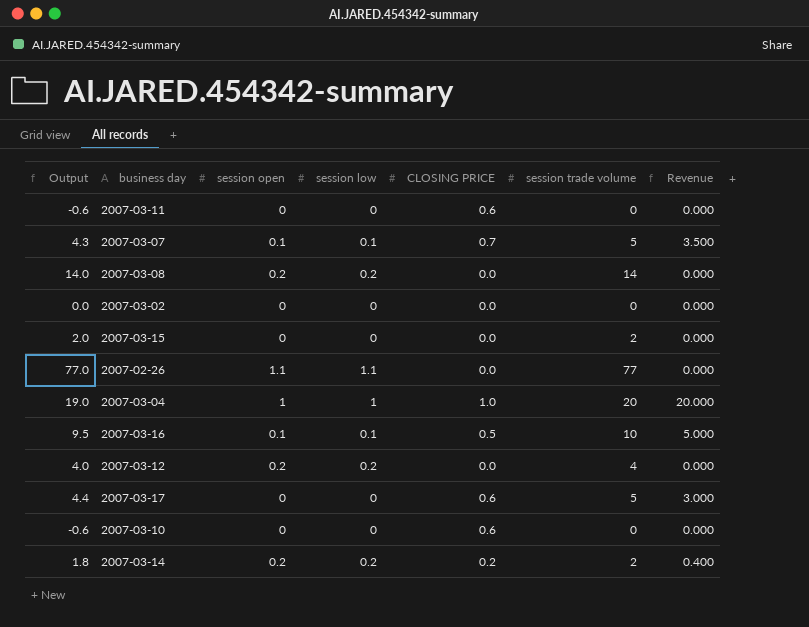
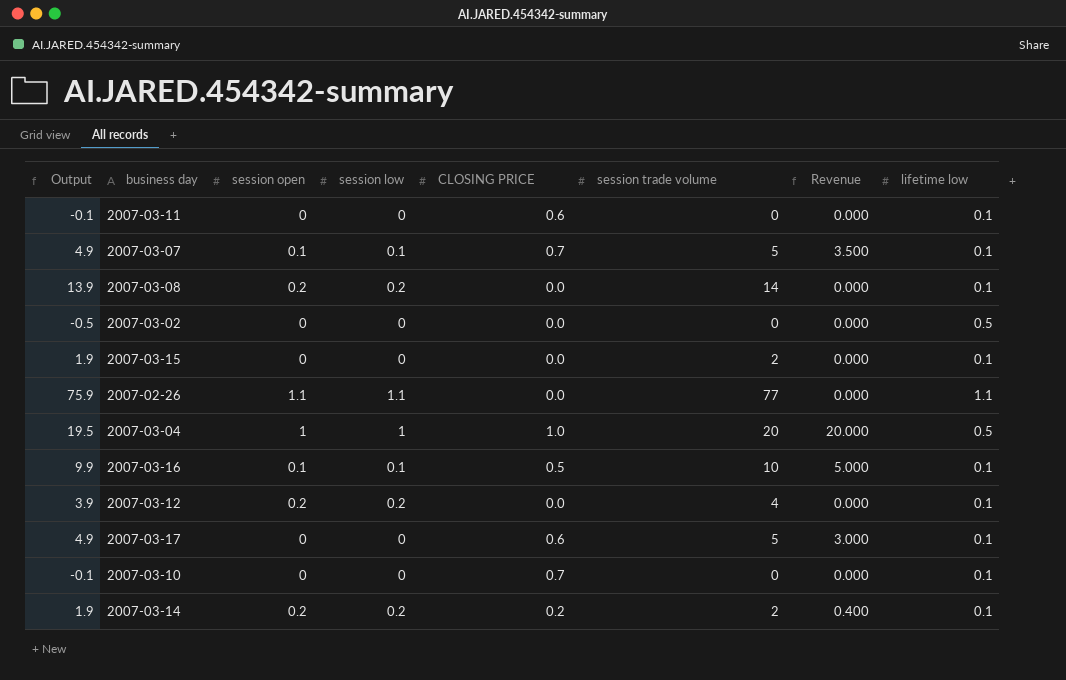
column Output | formula: [session trade volume] - [CLOSING PRICE] -> [session trade volume] - [lifetime low]
column lifetime low | position: none -> 8
2007-03-10 | CLOSING PRICE: 0.6 -> 0.7

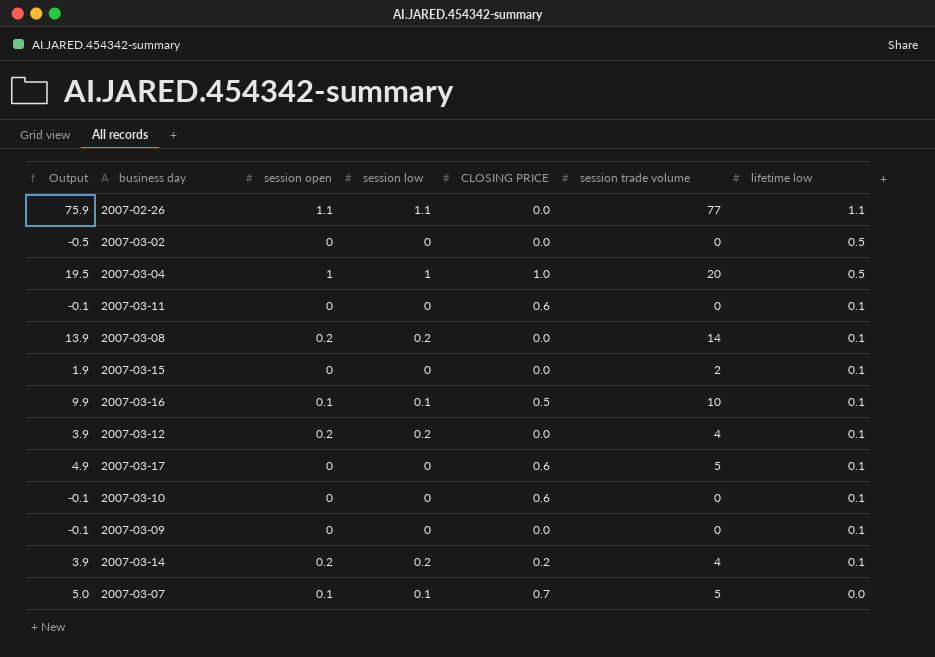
row order: none -> lifetime low descending
column Revenue | formula: [CLOSING PRICE] * [session trade volume] -> none
2007-03-10 | CLOSING PRICE: 0.7 -> 0.6
row 2007-03-09: none -> -0.1 | 0 | 0 | 0.0 | 0 | 0.1
2007-03-14 | Output: 1.9 -> 3.9
2007-03-14 | session trade volume: 2 -> 4
2007-03-07 | Output: 4.9 -> 5.0
2007-03-07 | lifetime low: 0.1 -> 0.0

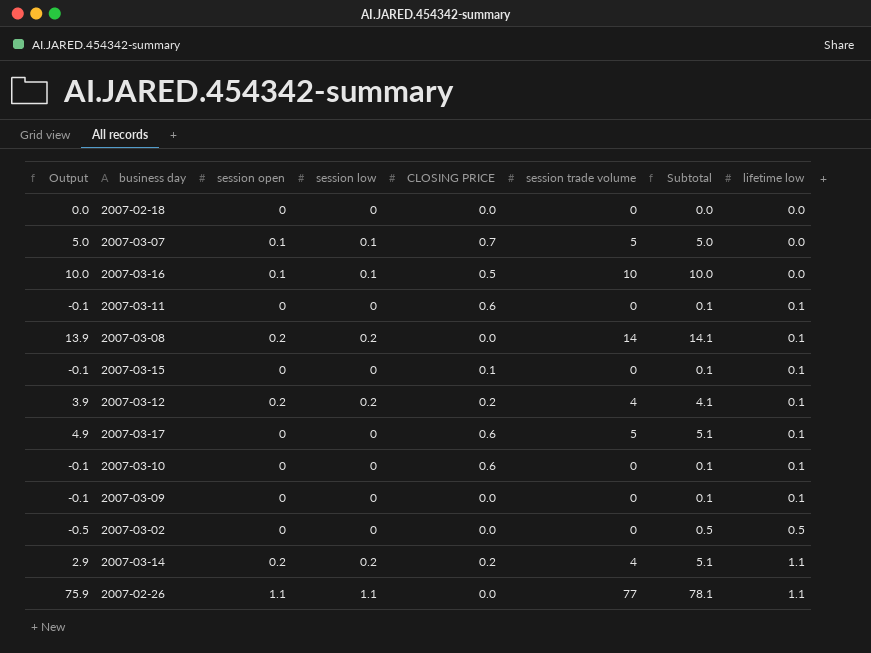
row order: lifetime low descending -> lifetime low ascending
column Subtotal | formula: none -> [session trade volume] + [lifetime low]
row 2007-03-04: 19.5 | 1 | 1 | 1.0 | 20 | 0.5 -> none
row 2007-02-18: none -> 0.0 | 0 | 0 | 0.0 | 0 | 0.0 | 0.0
2007-03-16 | Output: 9.9 -> 10.0
2007-03-16 | lifetime low: 0.1 -> 0.0
2007-03-15 | Output: 1.9 -> -0.1
2007-03-15 | CLOSING PRICE: 0.0 -> 0.1
2007-03-15 | session trade volume: 2 -> 0
2007-03-12 | CLOSING PRICE: 0.0 -> 0.2
2007-03-14 | Output: 3.9 -> 2.9
2007-03-14 | lifetime low: 0.1 -> 1.1

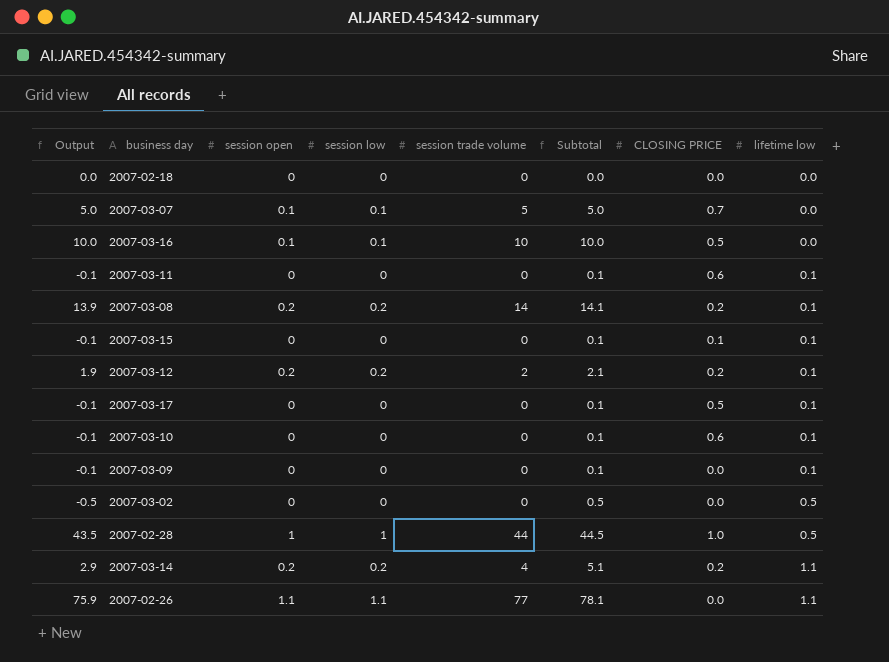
column CLOSING PRICE | position: 5 -> 7
2007-03-08 | CLOSING PRICE: 0.0 -> 0.2
2007-03-12 | Output: 3.9 -> 1.9
2007-03-12 | session trade volume: 4 -> 2
2007-03-12 | Subtotal: 4.1 -> 2.1
2007-03-17 | Output: 4.9 -> -0.1
2007-03-17 | session trade volume: 5 -> 0
2007-03-17 | Subtotal: 5.1 -> 0.1
2007-03-17 | CLOSING PRICE: 0.6 -> 0.5
row 2007-02-28: none -> 43.5 | 1 | 1 | 44 | 44.5 | 1.0 | 0.5

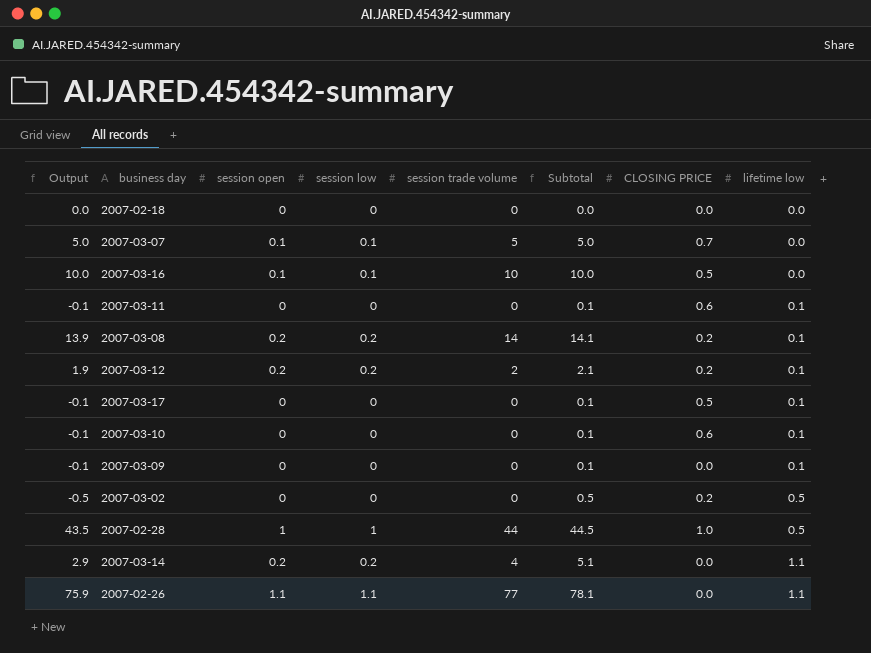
row 2007-03-15: -0.1 | 0 | 0 | 0 | 0.1 | 0.1 | 0.1 -> none
2007-03-02 | CLOSING PRICE: 0.0 -> 0.2
2007-03-14 | CLOSING PRICE: 0.2 -> 0.0

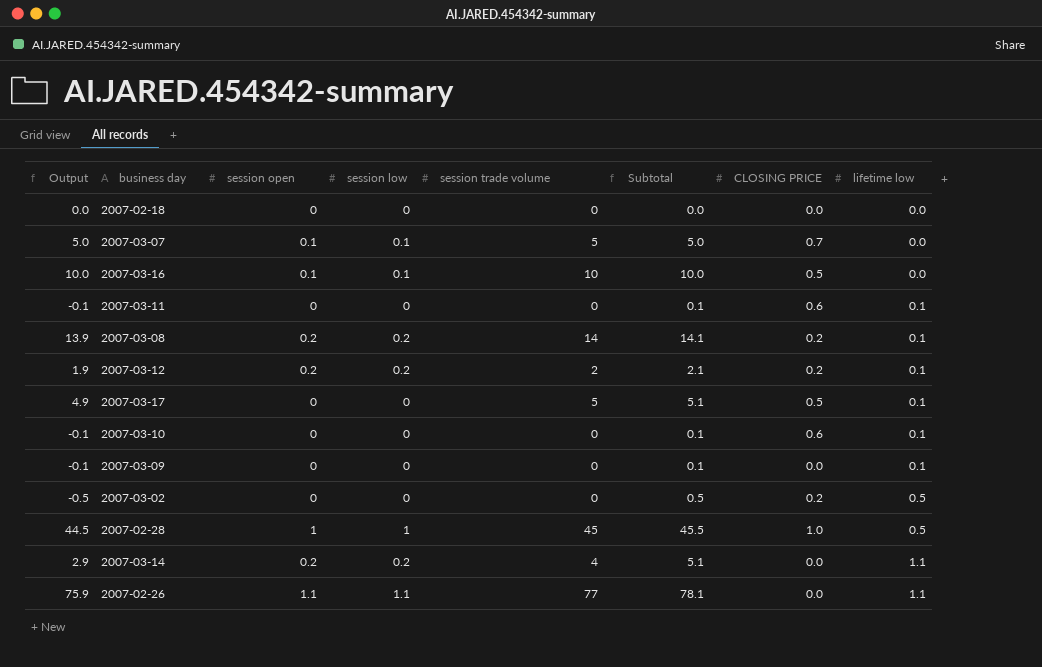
2007-03-17 | Output: -0.1 -> 4.9
2007-03-17 | session trade volume: 0 -> 5
2007-03-17 | Subtotal: 0.1 -> 5.1
2007-02-28 | Output: 43.5 -> 44.5
2007-02-28 | session trade volume: 44 -> 45
2007-02-28 | Subtotal: 44.5 -> 45.5

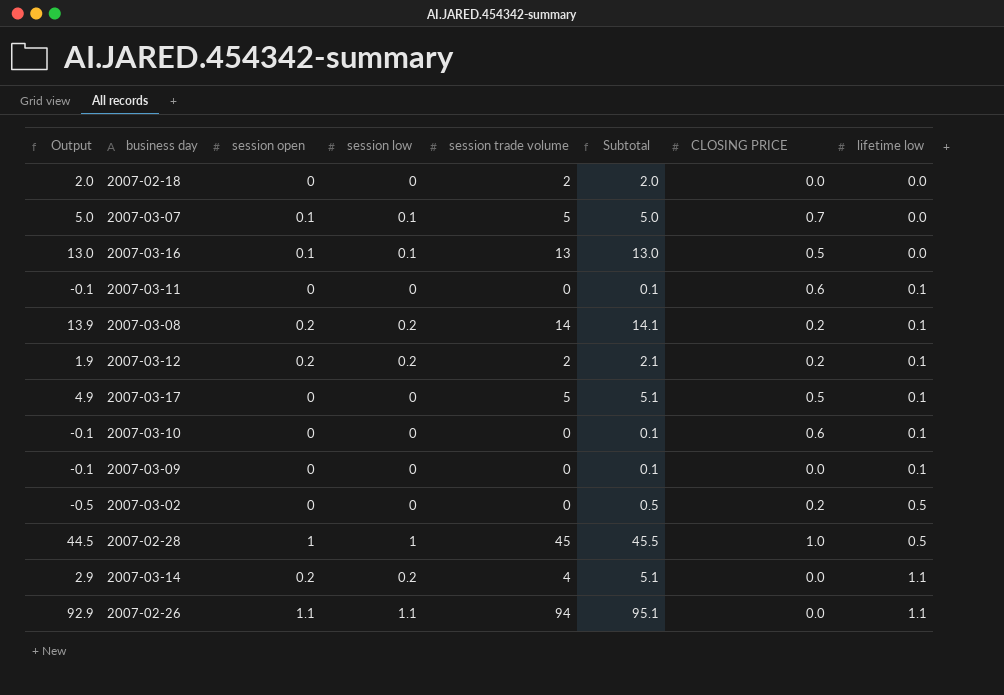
2007-02-18 | Output: 0.0 -> 2.0
2007-02-18 | session trade volume: 0 -> 2
2007-02-18 | Subtotal: 0.0 -> 2.0
2007-03-16 | Output: 10.0 -> 13.0
2007-03-16 | session trade volume: 10 -> 13
2007-03-16 | Subtotal: 10.0 -> 13.0
2007-02-26 | Output: 75.9 -> 92.9
2007-02-26 | session trade volume: 77 -> 94
2007-02-26 | Subtotal: 78.1 -> 95.1

